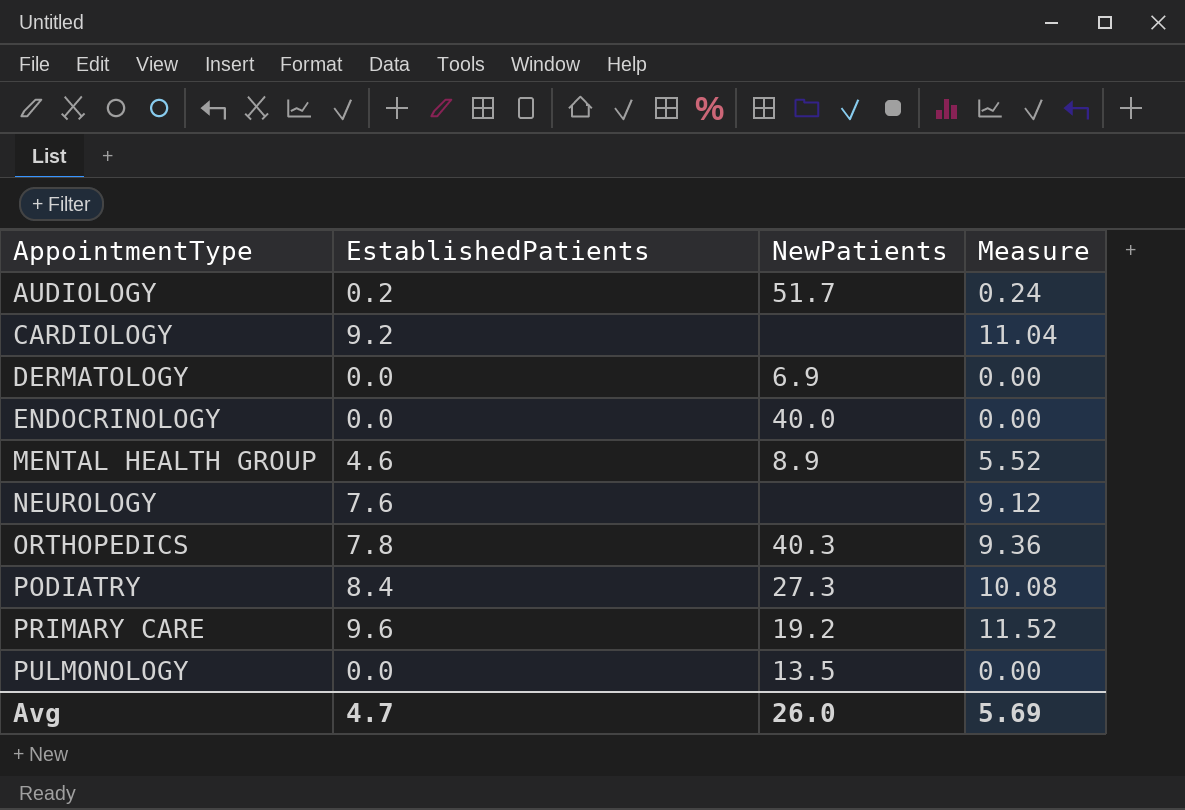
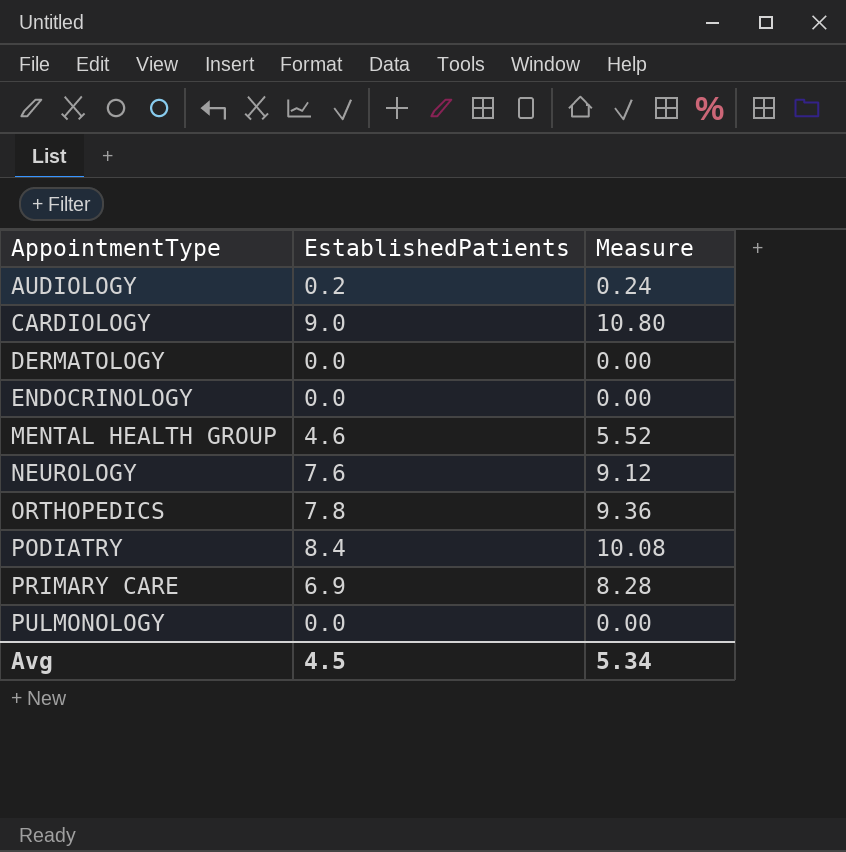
column NewPatients | position: 3 -> none
CARDIOLOGY | EstablishedPatients: 9.2 -> 9.0
CARDIOLOGY | Measure: 11.04 -> 10.80
PRIMARY CARE | EstablishedPatients: 9.6 -> 6.9
PRIMARY CARE | Measure: 11.52 -> 8.28
Avg | EstablishedPatients: 4.7 -> 4.5
Avg | Measure: 5.69 -> 5.34

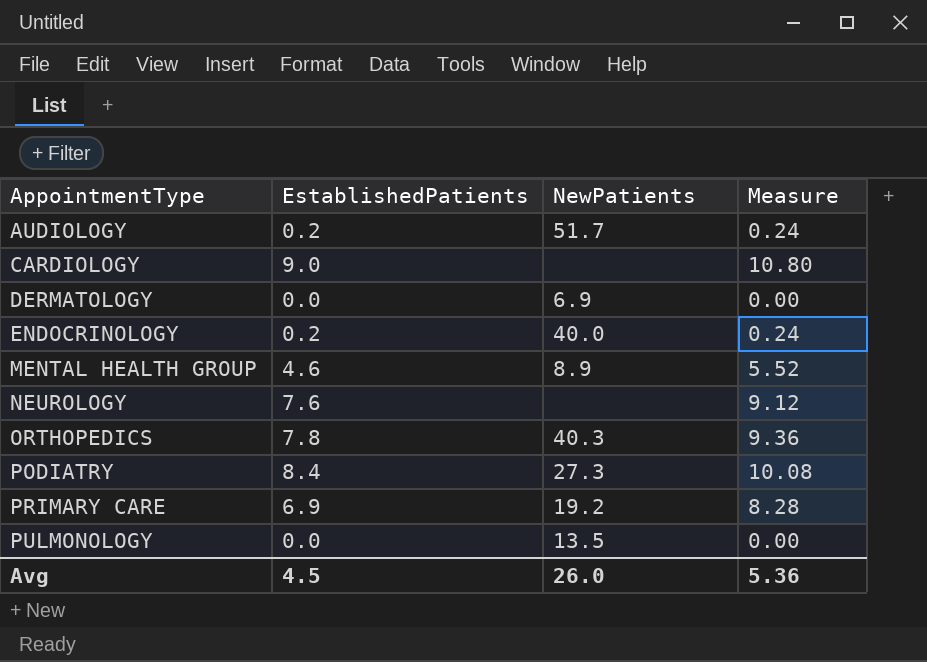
column NewPatients | position: none -> 3
ENDOCRINOLOGY | EstablishedPatients: 0.0 -> 0.2
ENDOCRINOLOGY | Measure: 0.00 -> 0.24
Avg | Measure: 5.34 -> 5.36

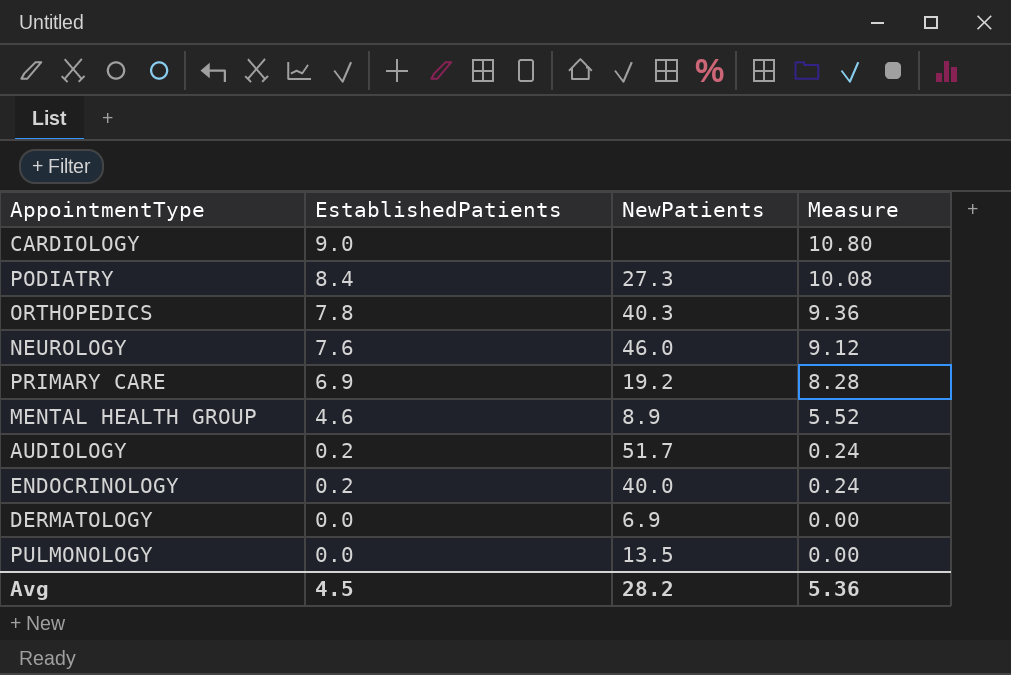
row order: AppointmentType ascending -> EstablishedPatients descending
NEUROLOGY | NewPatients: none -> 46.0
Avg | NewPatients: 26.0 -> 28.2

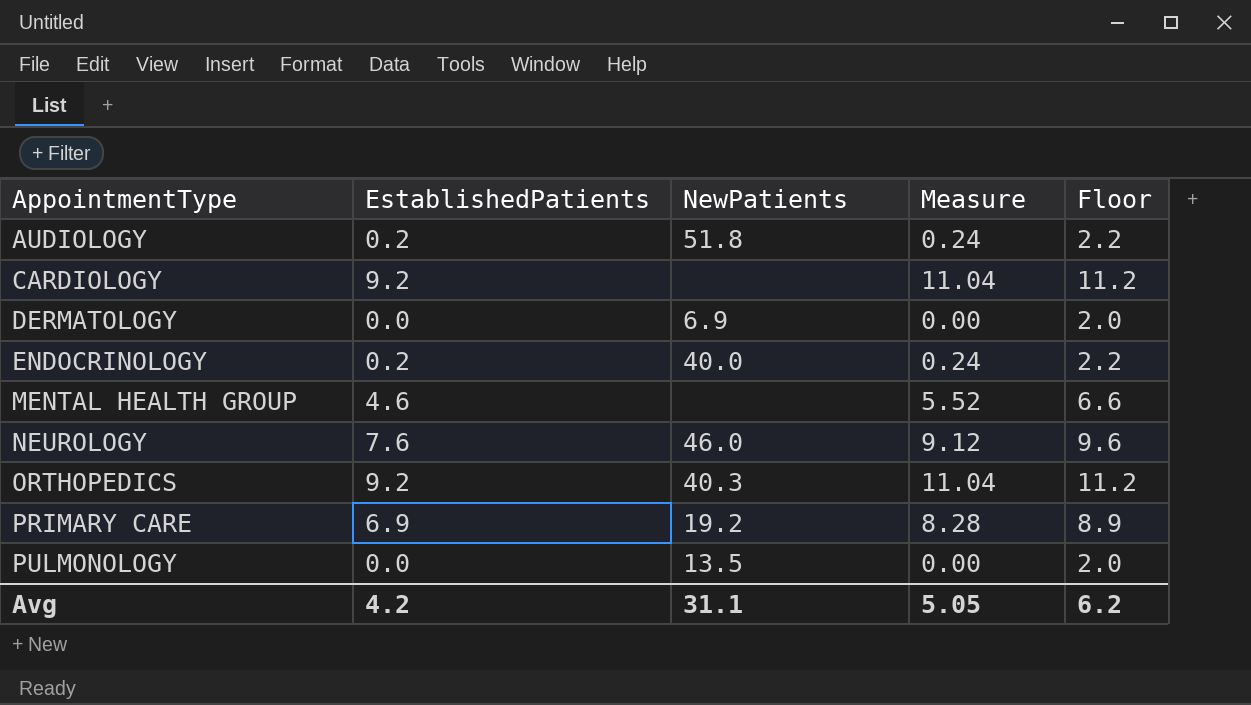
row order: EstablishedPatients descending -> AppointmentType ascending
column Floor | formula: none -> [EstablishedPatients] + 2
row PODIATRY: 8.4 | 27.3 | 10.08 -> none
AUDIOLOGY | NewPatients: 51.7 -> 51.8
CARDIOLOGY | EstablishedPatients: 9.0 -> 9.2
CARDIOLOGY | Measure: 10.80 -> 11.04
MENTAL HEALTH GROUP | NewPatients: 8.9 -> none
ORTHOPEDICS | EstablishedPatients: 7.8 -> 9.2
ORTHOPEDICS | Measure: 9.36 -> 11.04
Avg | EstablishedPatients: 4.5 -> 4.2
Avg | NewPatients: 28.2 -> 31.1
Avg | Measure: 5.36 -> 5.05

